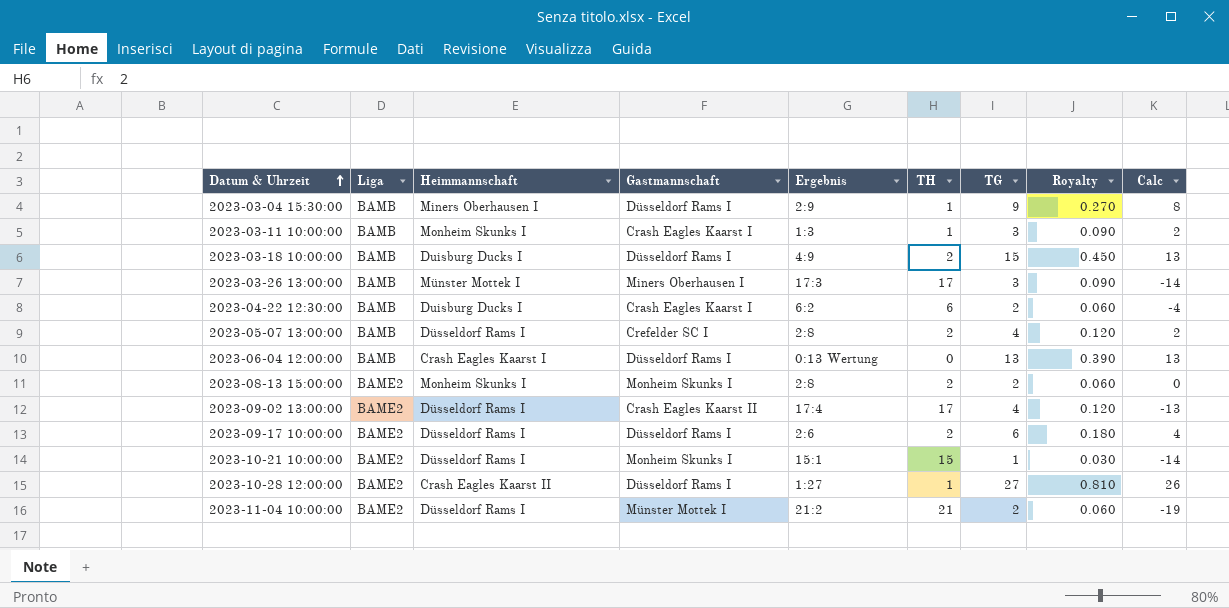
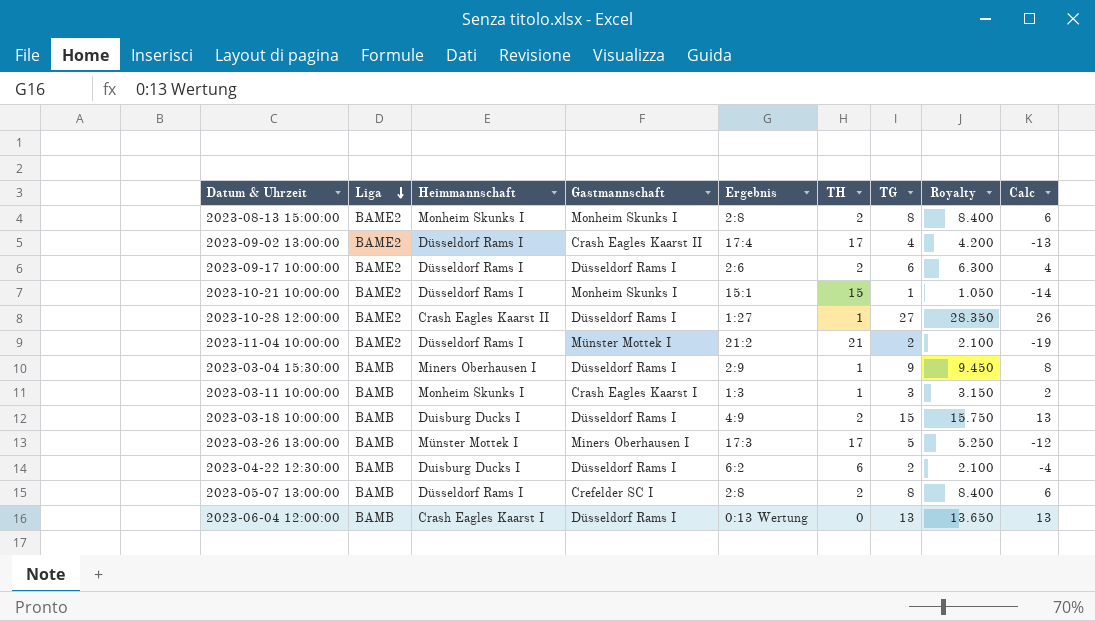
row order: Datum & Uhrzeit ascending -> Liga descending
column Royalty | formula: [TG] * 0.03 -> [TG] * 1.05
2023-08-13 15:00:00 | TG: 2 -> 8
2023-08-13 15:00:00 | Calc: 0 -> 6
2023-03-26 13:00:00 | TG: 3 -> 5
2023-03-26 13:00:00 | Calc: -14 -> -12
2023-04-22 12:30:00 | Gastmannschaft: Crash Eagles Kaarst I -> Düsseldorf Rams I
2023-05-07 13:00:00 | TG: 4 -> 8
2023-05-07 13:00:00 | Calc: 2 -> 6

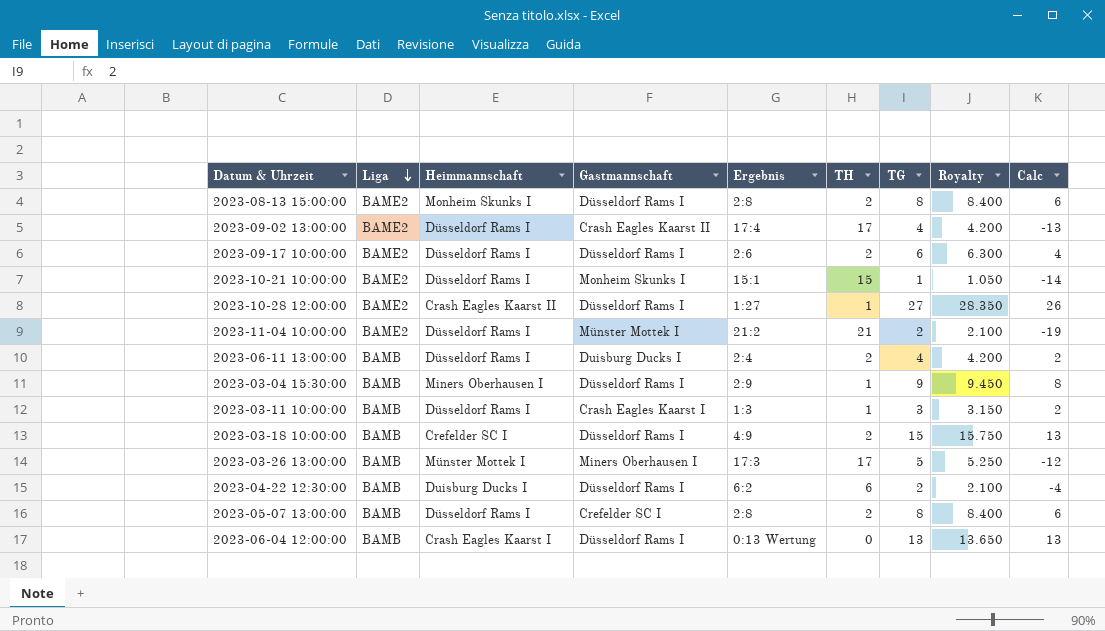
2023-08-13 15:00:00 | Gastmannschaft: Monheim Skunks I -> Düsseldorf Rams I
row 2023-06-11 13:00:00: none -> BAMB | Düsseldorf Rams I | Duisburg Ducks I | 2:4 | 2 | 4 | 4.200 | 2
2023-03-11 10:00:00 | Heimmannschaft: Monheim Skunks I -> Düsseldorf Rams I
2023-03-18 10:00:00 | Heimmannschaft: Duisburg Ducks I -> Crefelder SC I

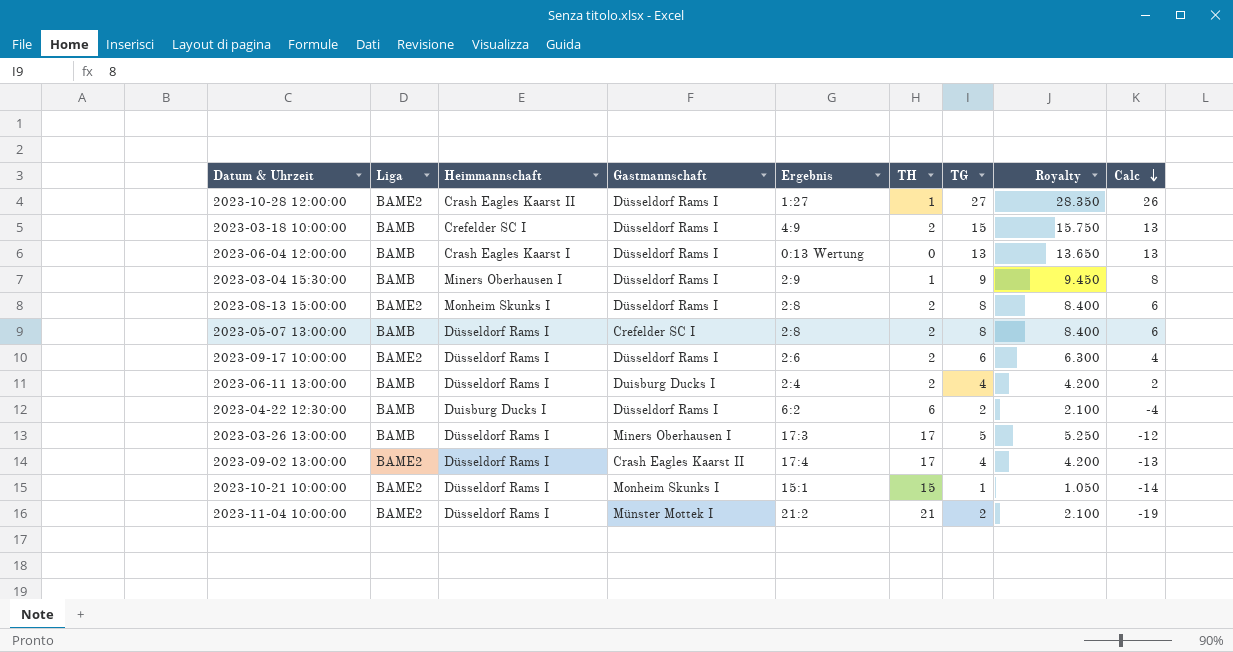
row order: Liga descending -> Calc descending
row 2023-03-11 10:00:00: BAMB | Düsseldorf Rams I | Crash Eagles Kaarst I | 1:3 | 1 | 3 | 3.150 | 2 -> none
2023-03-26 13:00:00 | Heimmannschaft: Münster Mottek I -> Düsseldorf Rams I

